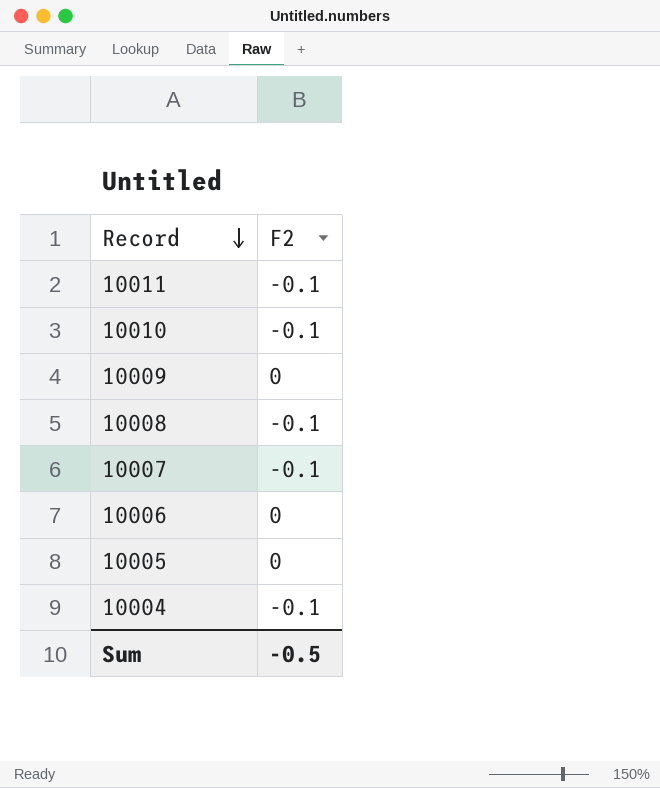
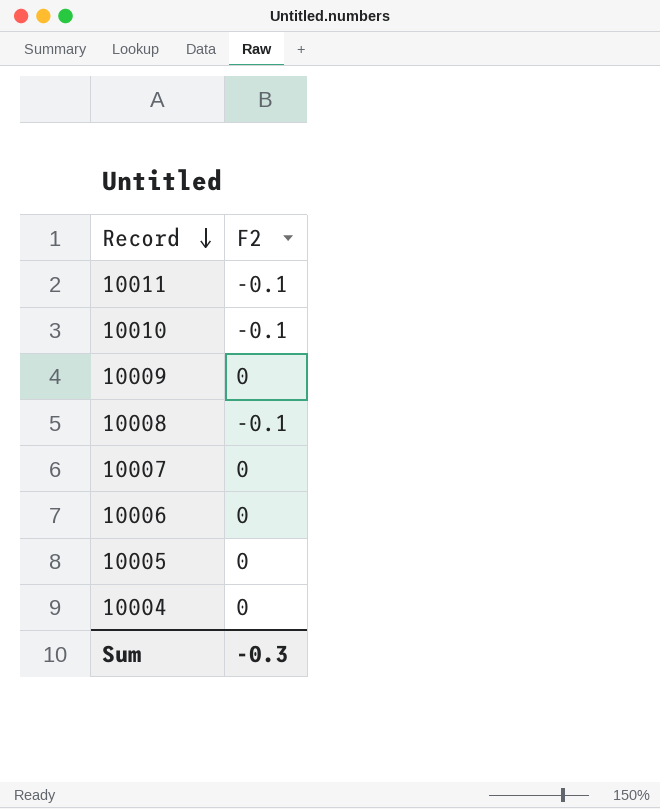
10007 | F2: -0.1 -> 0
10004 | F2: -0.1 -> 0
Sum | F2: -0.5 -> -0.3

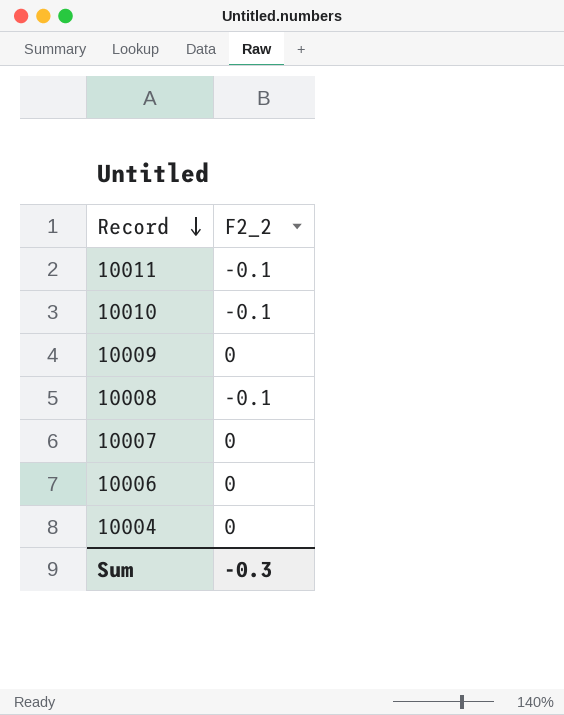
column name: F2 -> F2_2
row 10005: 0 -> none

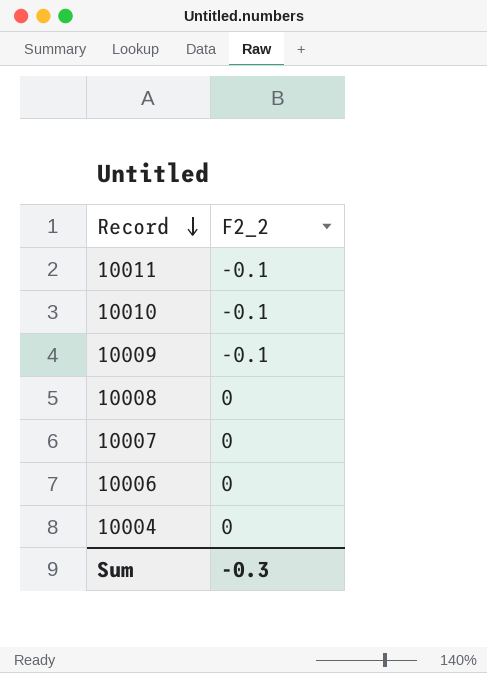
10009 | F2_2: 0 -> -0.1
10008 | F2_2: -0.1 -> 0

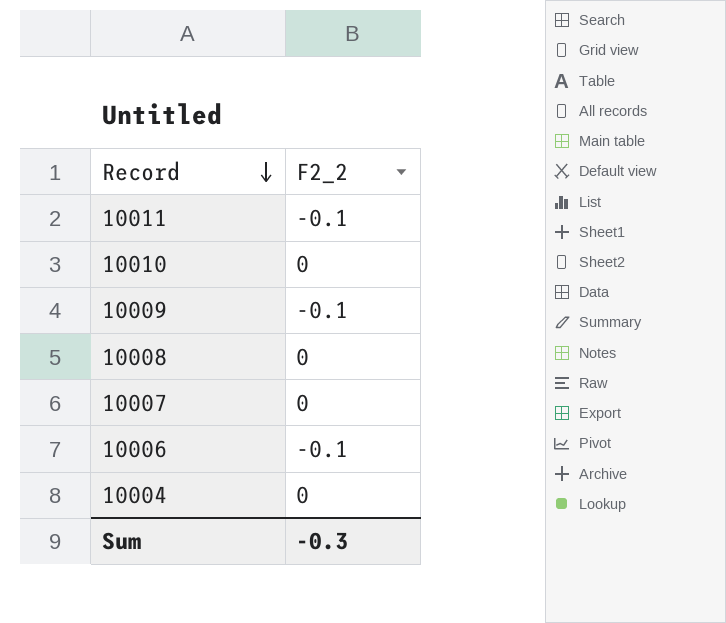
10010 | F2_2: -0.1 -> 0
10006 | F2_2: 0 -> -0.1

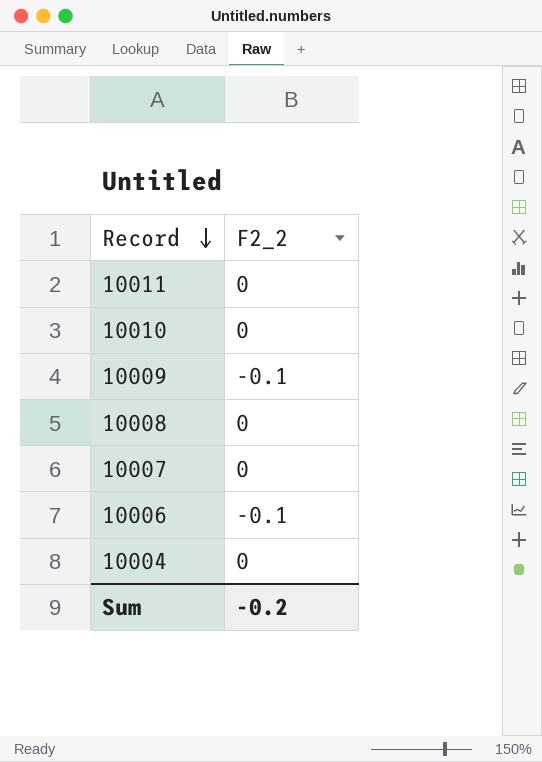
10011 | F2_2: -0.1 -> 0
Sum | F2_2: -0.3 -> -0.2

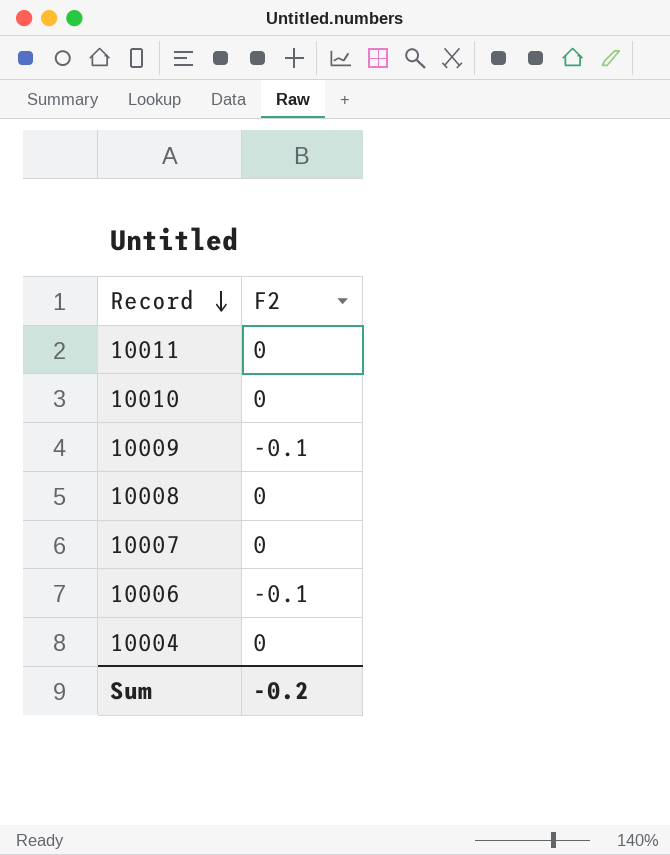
column name: F2_2 -> F2

